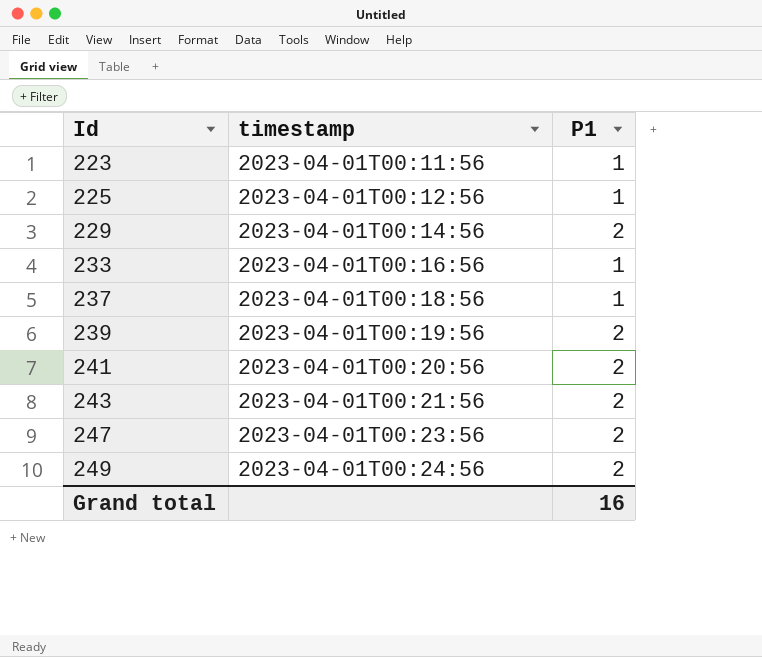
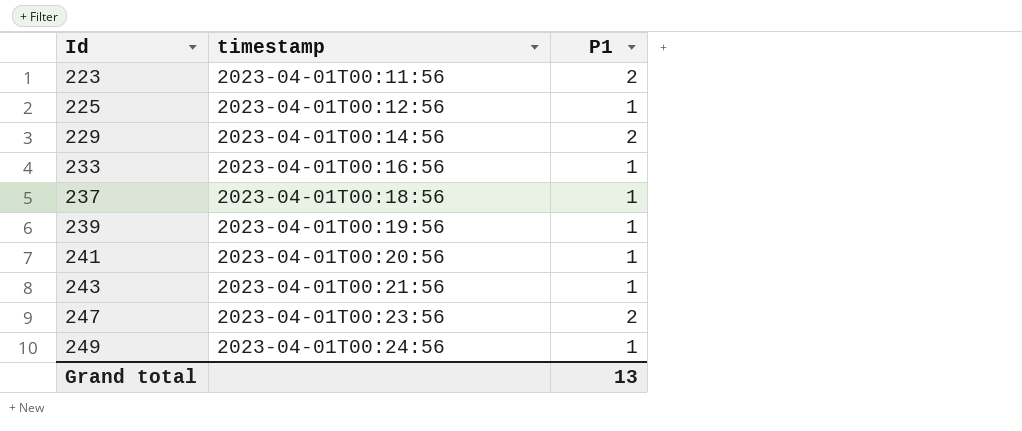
223 | P1: 1 -> 2
239 | P1: 2 -> 1
241 | P1: 2 -> 1
243 | P1: 2 -> 1
249 | P1: 2 -> 1
Grand total | P1: 16 -> 13

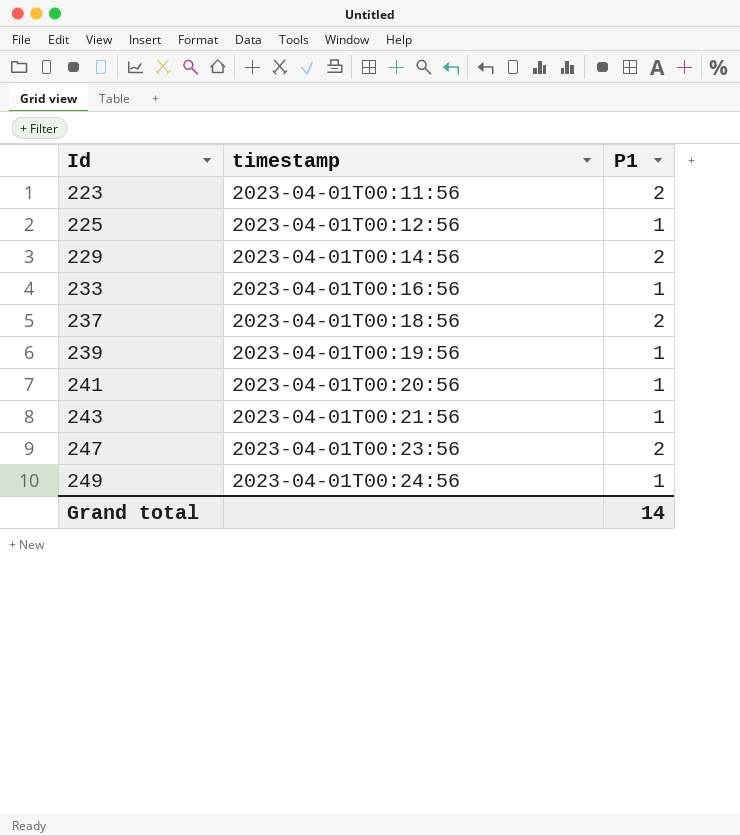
237 | P1: 1 -> 2
Grand total | P1: 13 -> 14

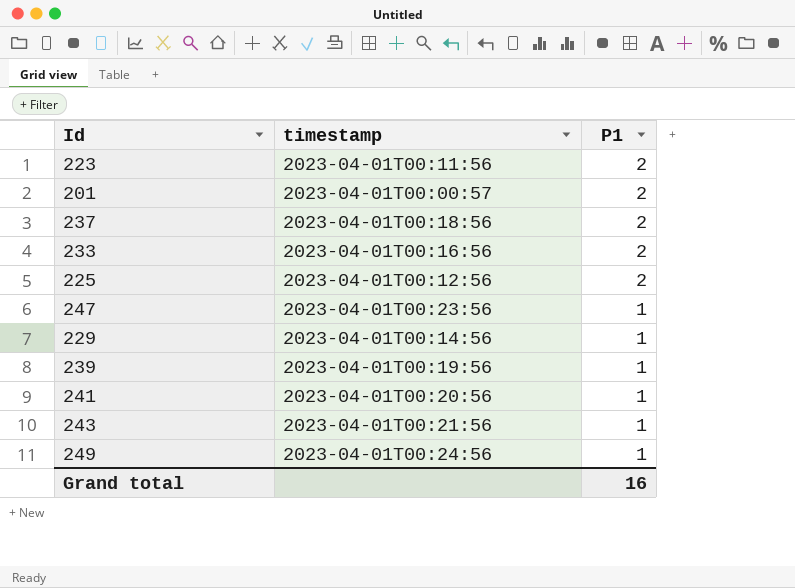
row order: Id ascending -> P1 descending
row 201: none -> 2023-04-01T00:00:57 | 2
233 | P1: 1 -> 2
225 | P1: 1 -> 2
247 | P1: 2 -> 1
229 | P1: 2 -> 1
Grand total | P1: 14 -> 16

